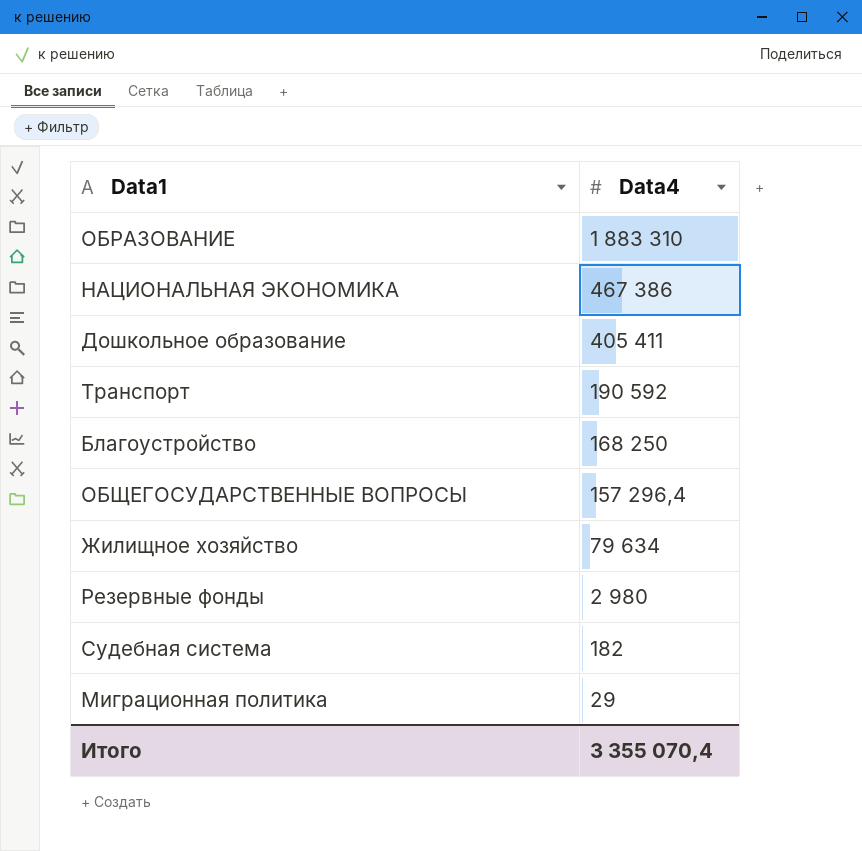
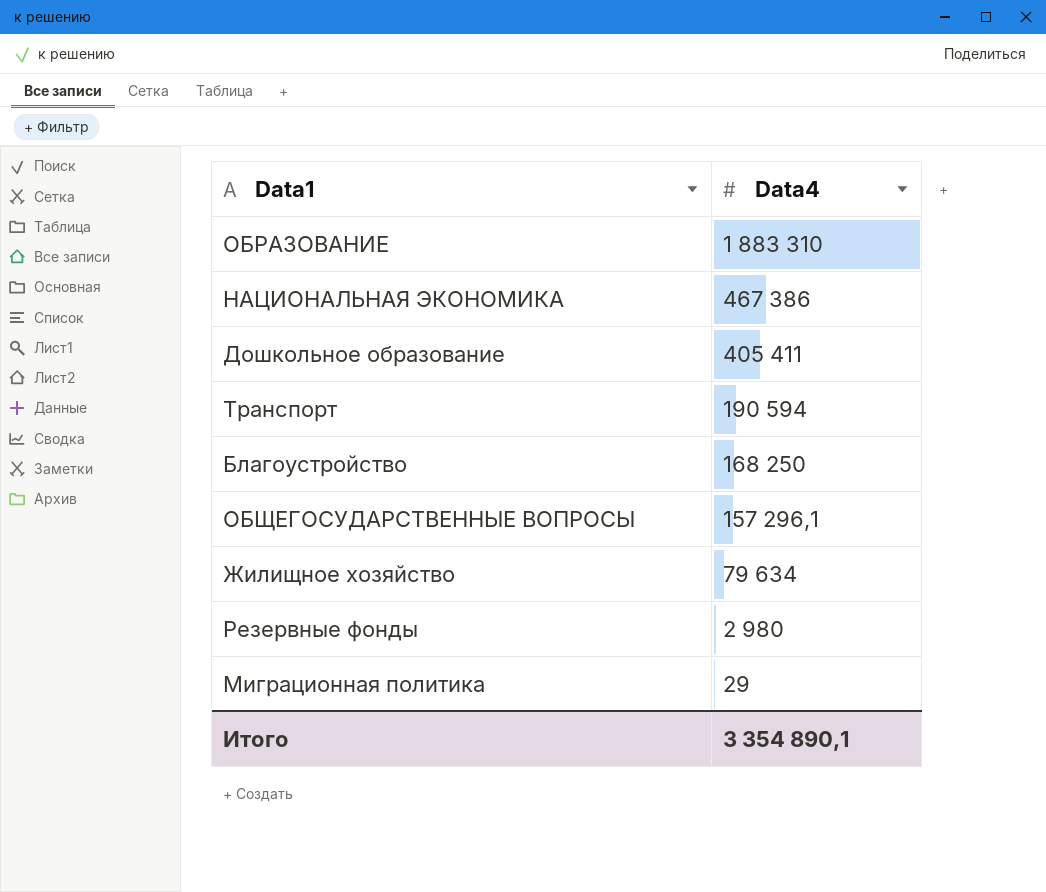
row Судебная система: 182 -> none
Транспорт | Data4: 190 592 -> 190 594
ОБЩЕГОСУДАРСТВЕННЫЕ ВОПРОСЫ | Data4: 157 296,4 -> 157 296,1
Итого | Data4: 3 355 070,4 -> 3 354 890,1

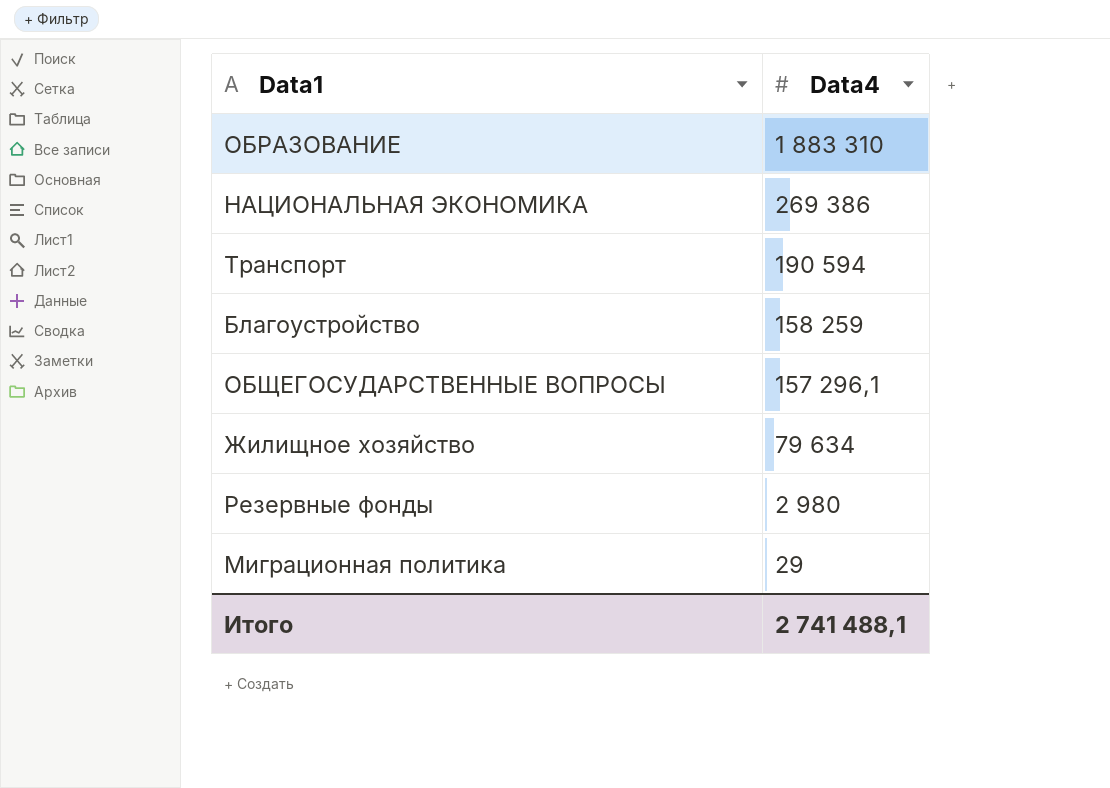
row Дошкольное образование: 405 411 -> none
НАЦИОНАЛЬНАЯ ЭКОНОМИКА | Data4: 467 386 -> 269 386
Благоустройство | Data4: 168 250 -> 158 259
Итого | Data4: 3 354 890,1 -> 2 741 488,1

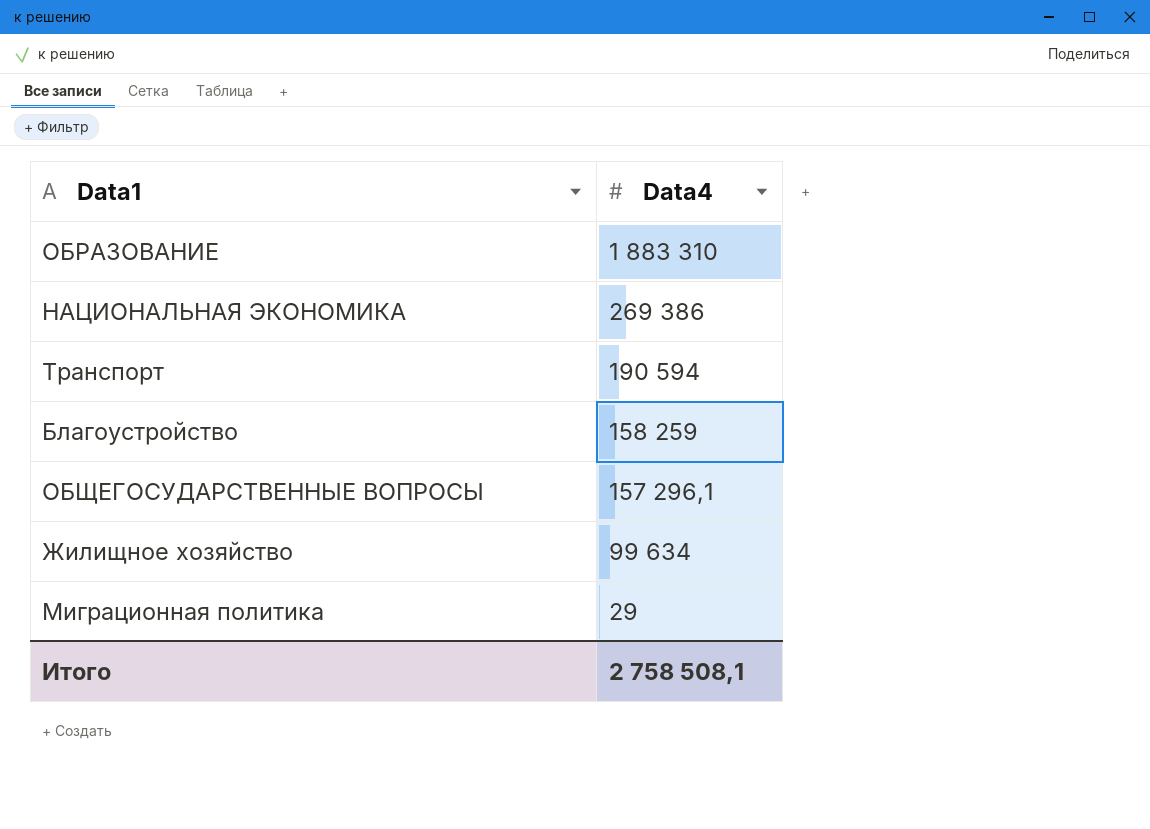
row Резервные фонды: 2 980 -> none
Жилищное хозяйство | Data4: 79 634 -> 99 634
Итого | Data4: 2 741 488,1 -> 2 758 508,1

